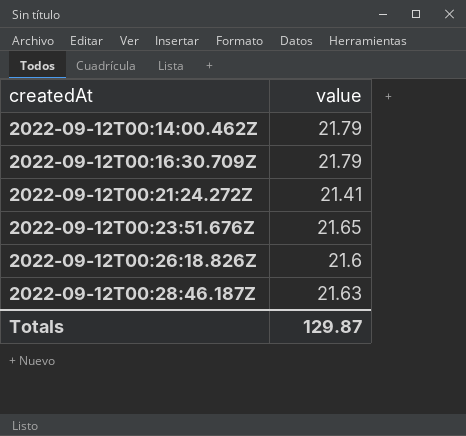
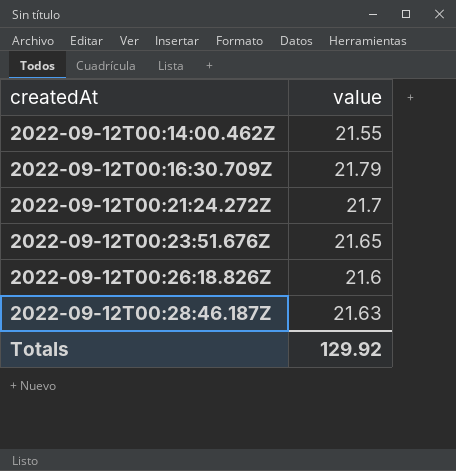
2022-09-12T00:14:00.462Z | value: 21.79 -> 21.55
2022-09-12T00:21:24.272Z | value: 21.41 -> 21.7
Totals | value: 129.87 -> 129.92

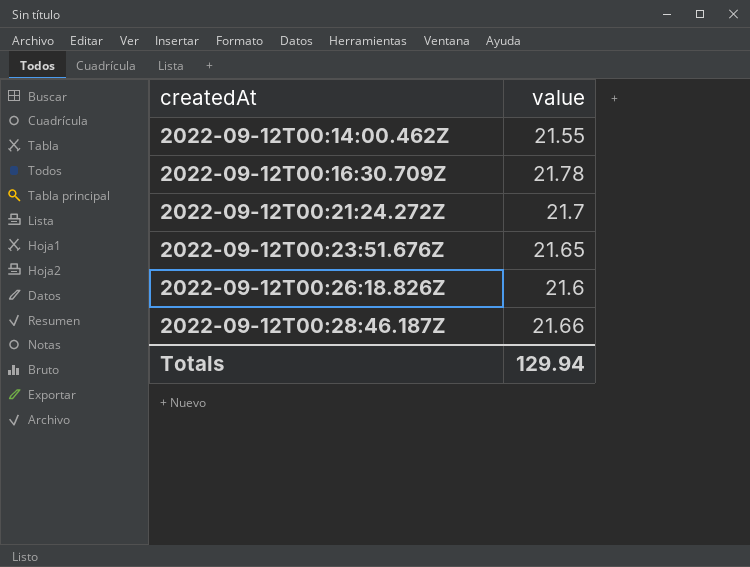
2022-09-12T00:16:30.709Z | value: 21.79 -> 21.78
2022-09-12T00:28:46.187Z | value: 21.63 -> 21.66
Totals | value: 129.92 -> 129.94

